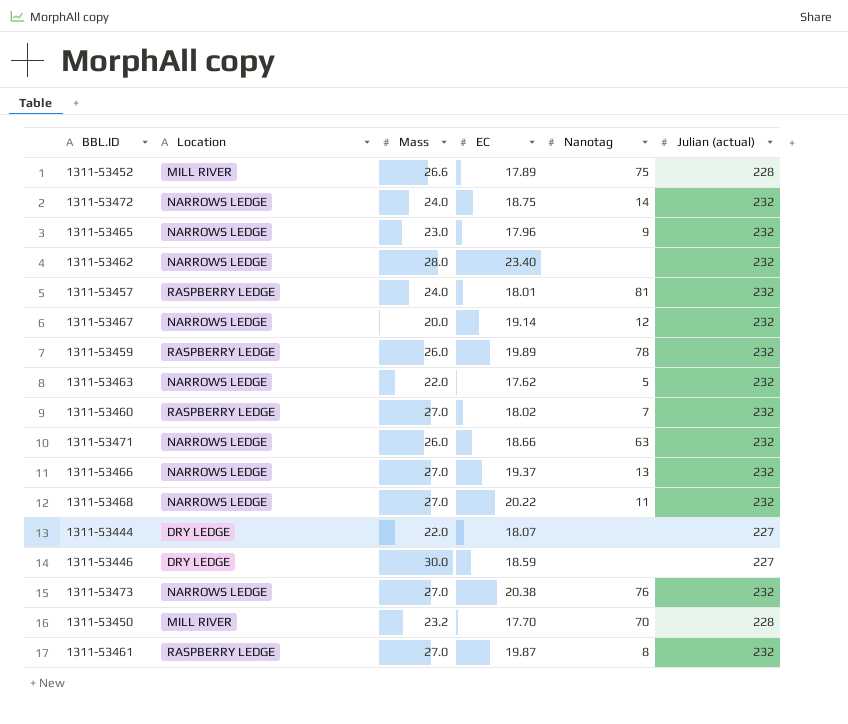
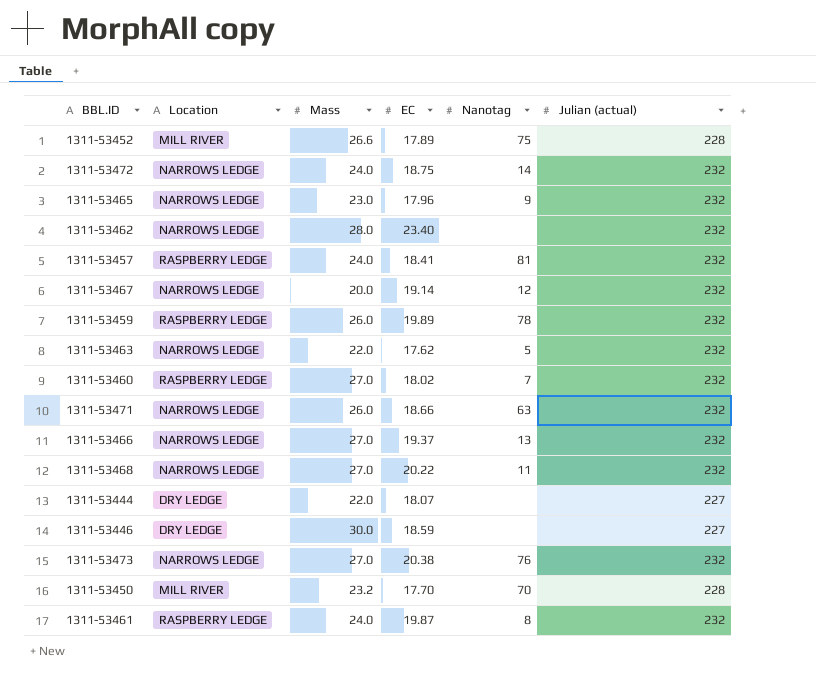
1311-53457 | EC: 18.01 -> 18.41
1311-53461 | Mass: 27.0 -> 24.0

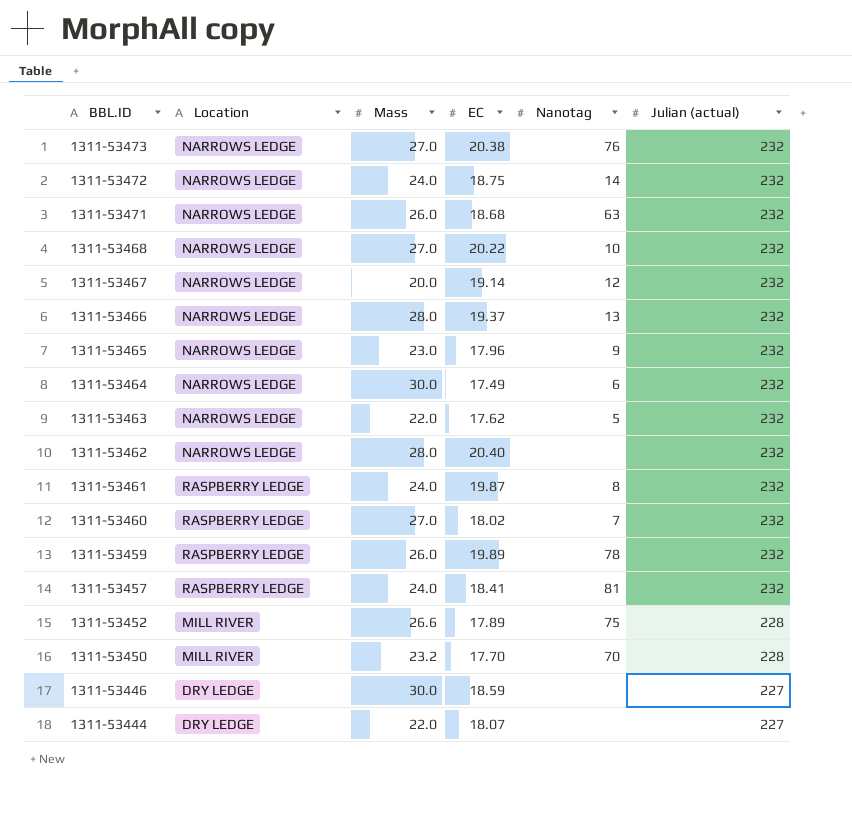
row order: none -> BBL.ID descending
1311-53471 | EC: 18.66 -> 18.68
1311-53468 | Nanotag: 11 -> 10
1311-53466 | Mass: 27.0 -> 28.0
row 1311-53464: none -> NARROWS LEDGE | 30.0 | 17.49 | 6 | 232
1311-53462 | EC: 23.40 -> 20.40

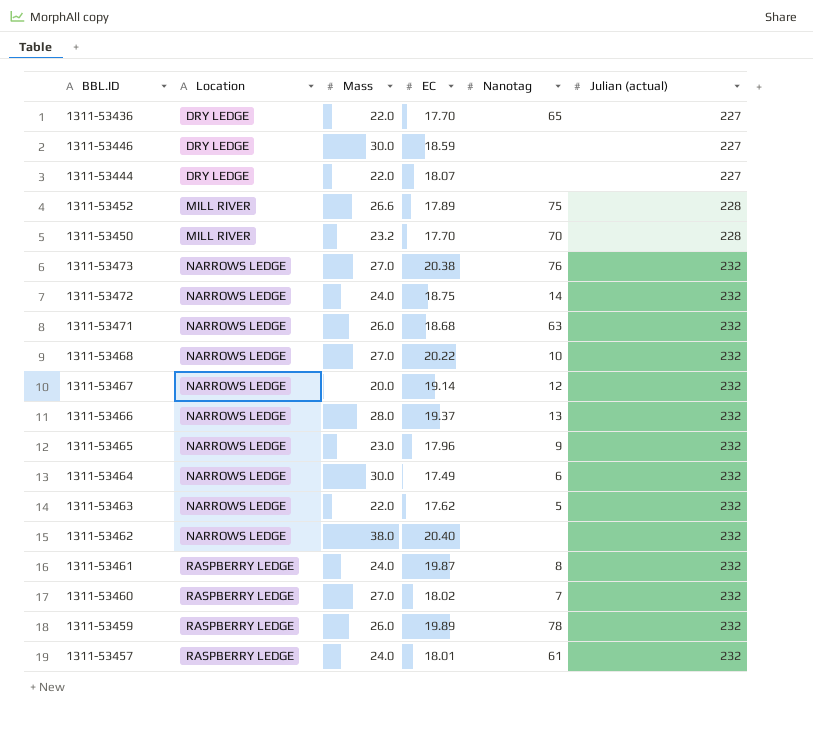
row order: BBL.ID descending -> Location ascending
row 1311-53436: none -> DRY LEDGE | 22.0 | 17.70 | 65 | 227
1311-53462 | Mass: 28.0 -> 38.0
1311-53457 | EC: 18.41 -> 18.01
1311-53457 | Nanotag: 81 -> 61

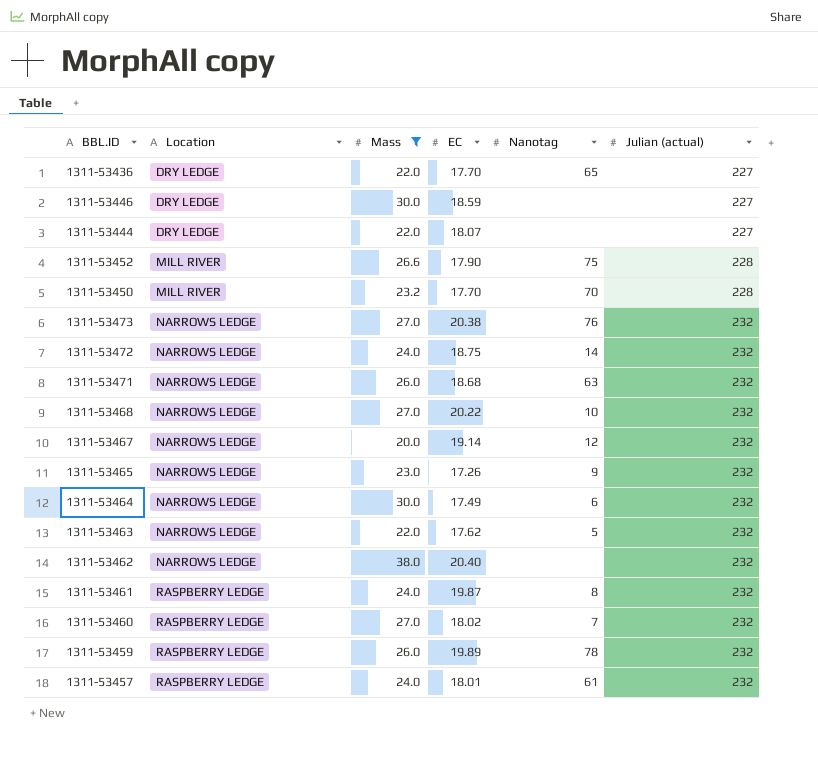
filter: none -> Mass != 28.0
1311-53452 | EC: 17.89 -> 17.90
1311-53465 | EC: 17.96 -> 17.26

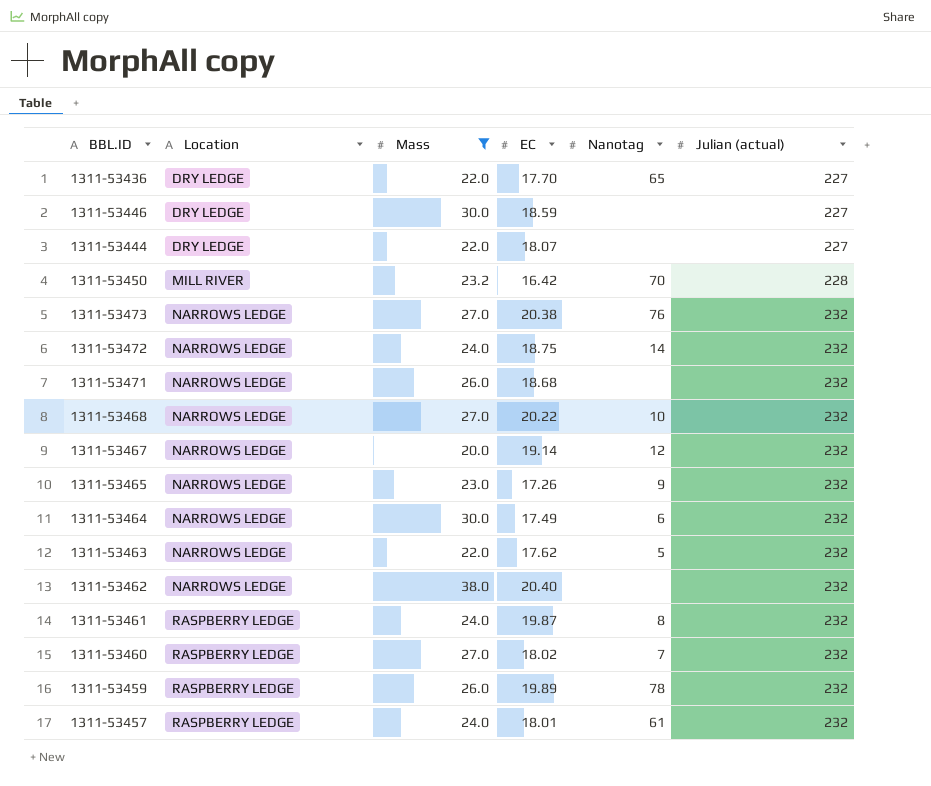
row 1311-53452: MILL RIVER | 26.6 | 17.90 | 75 | 228 -> none
1311-53450 | EC: 17.70 -> 16.42
1311-53471 | Nanotag: 63 -> none

